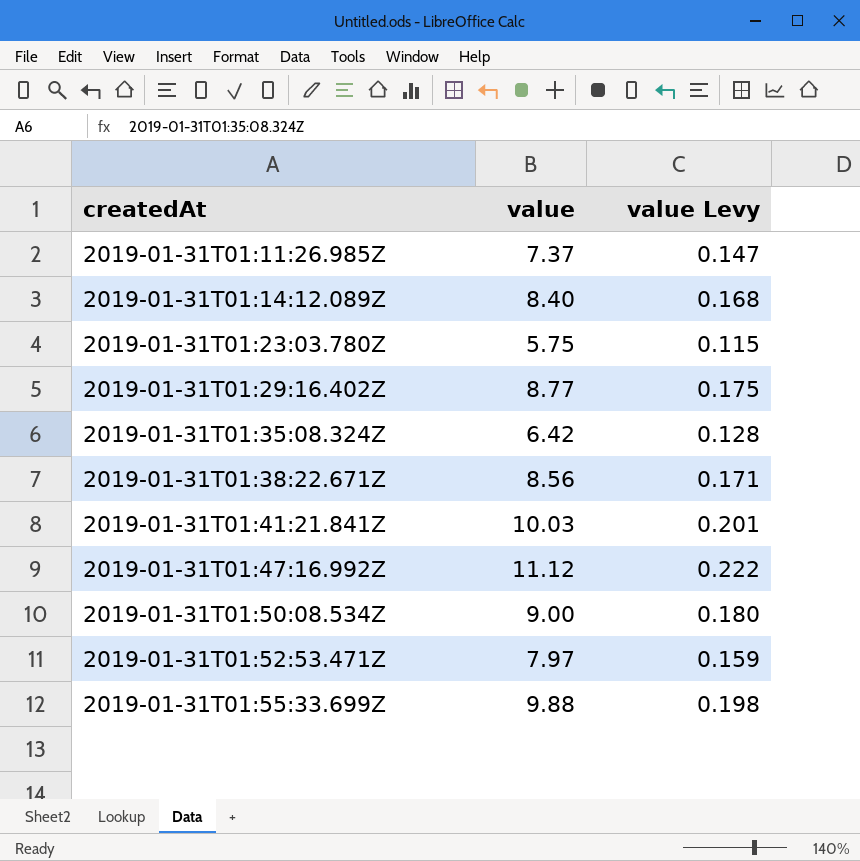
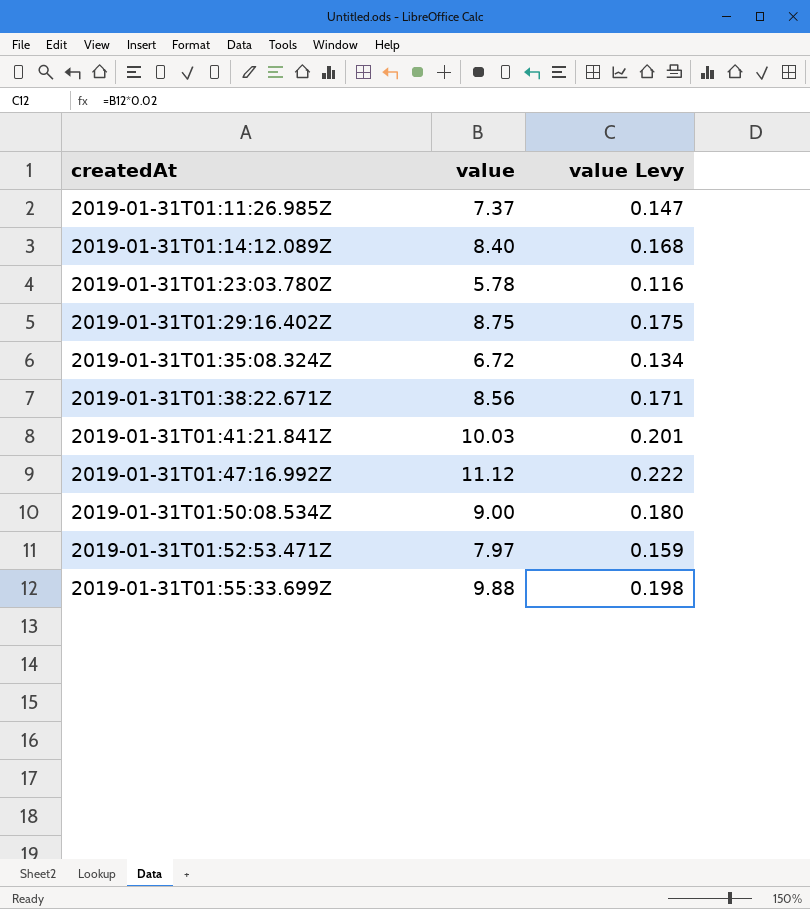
2019-01-31T01:23:03.780Z | value: 5.75 -> 5.78
2019-01-31T01:23:03.780Z | value Levy: 0.115 -> 0.116
2019-01-31T01:29:16.402Z | value: 8.77 -> 8.75
2019-01-31T01:35:08.324Z | value: 6.42 -> 6.72
2019-01-31T01:35:08.324Z | value Levy: 0.128 -> 0.134

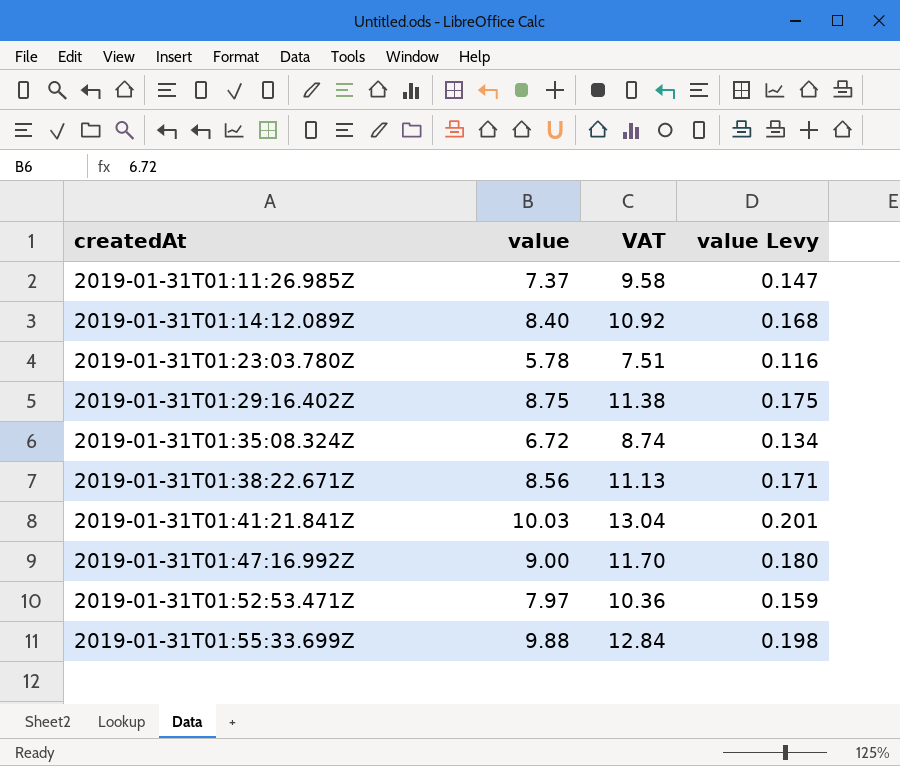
column VAT | formula: none -> [value] * 1.3
row 2019-01-31T01:50:08.534Z: 9.00 | 0.180 -> none
2019-01-31T01:47:16.992Z | value: 11.12 -> 9.00
2019-01-31T01:47:16.992Z | value Levy: 0.222 -> 0.180

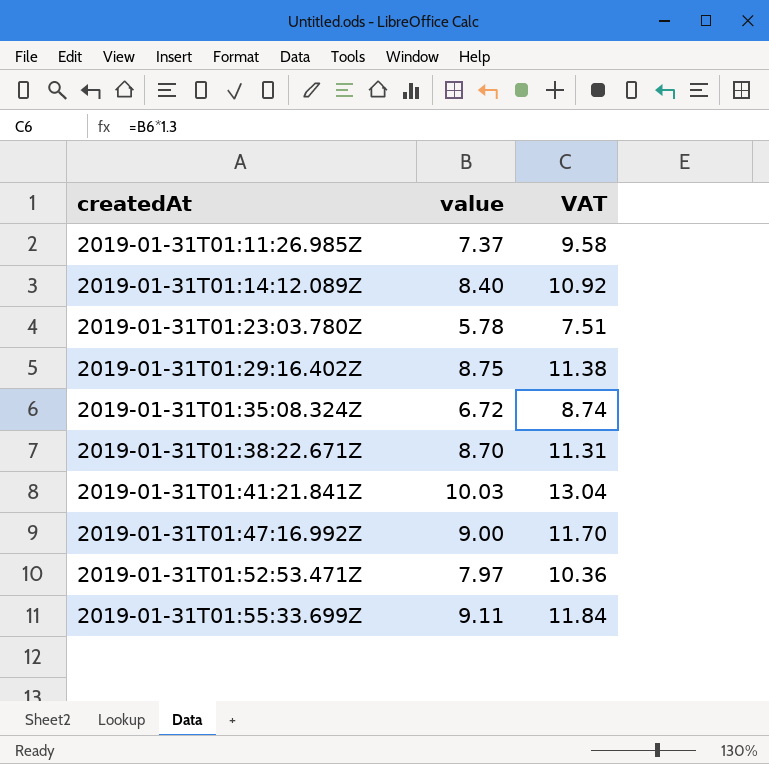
column value Levy | formula: [value] * 0.02 -> none
2019-01-31T01:38:22.671Z | value: 8.56 -> 8.70
2019-01-31T01:38:22.671Z | VAT: 11.13 -> 11.31
2019-01-31T01:55:33.699Z | value: 9.88 -> 9.11
2019-01-31T01:55:33.699Z | VAT: 12.84 -> 11.84

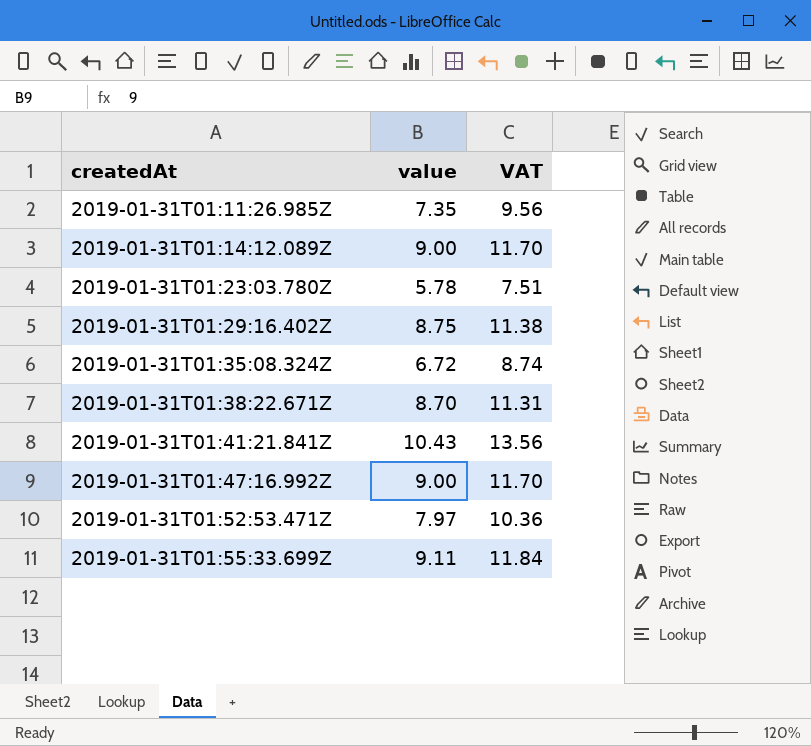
2019-01-31T01:11:26.985Z | value: 7.37 -> 7.35
2019-01-31T01:11:26.985Z | VAT: 9.58 -> 9.56
2019-01-31T01:14:12.089Z | value: 8.40 -> 9.00
2019-01-31T01:14:12.089Z | VAT: 10.92 -> 11.70
2019-01-31T01:41:21.841Z | value: 10.03 -> 10.43
2019-01-31T01:41:21.841Z | VAT: 13.04 -> 13.56

